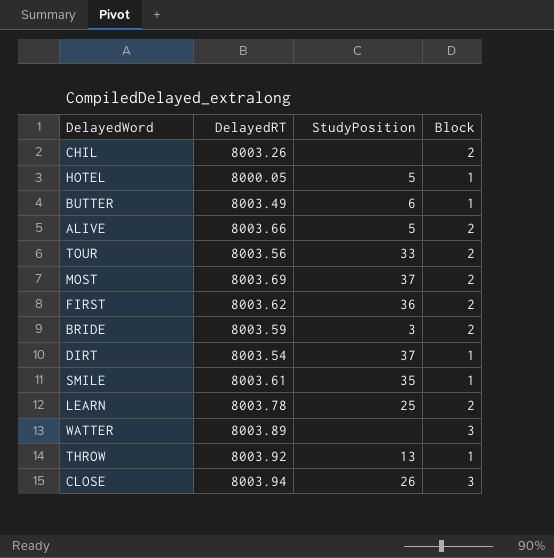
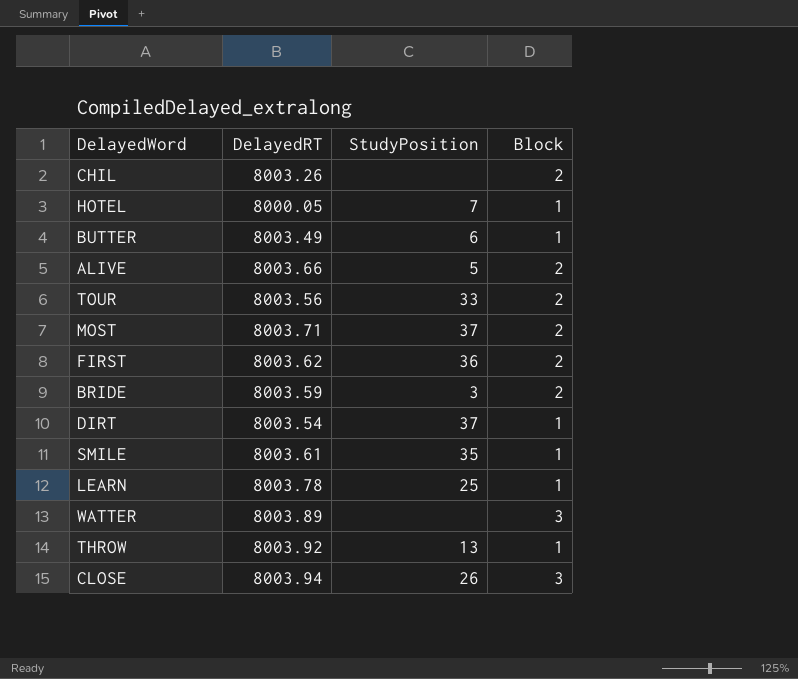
HOTEL | StudyPosition: 5 -> 7
MOST | DelayedRT: 8003.69 -> 8003.71
LEARN | Block: 2 -> 1

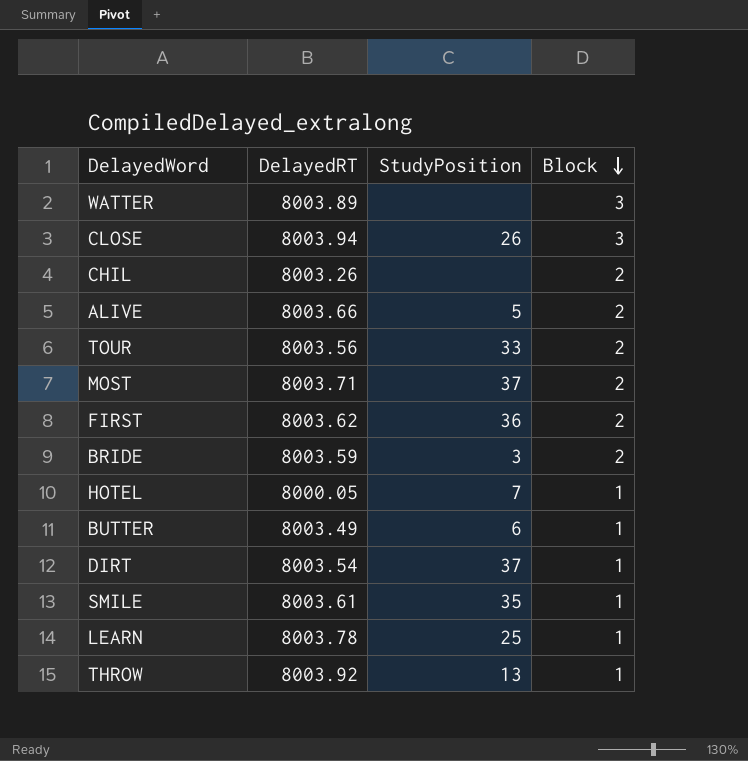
row order: none -> Block descending

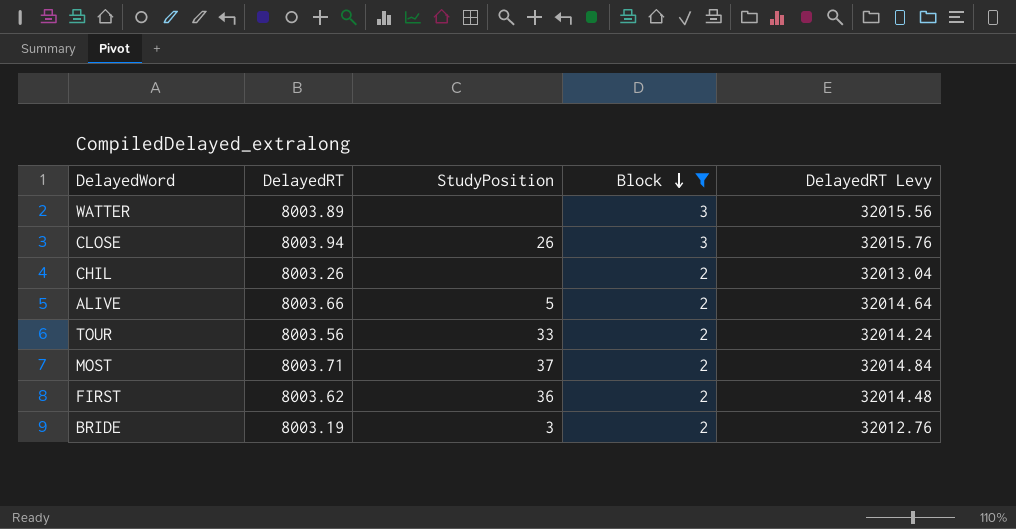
filter: none -> Block != 1
column DelayedRT Levy | formula: none -> [DelayedRT] * 4
BRIDE | DelayedRT: 8003.59 -> 8003.19

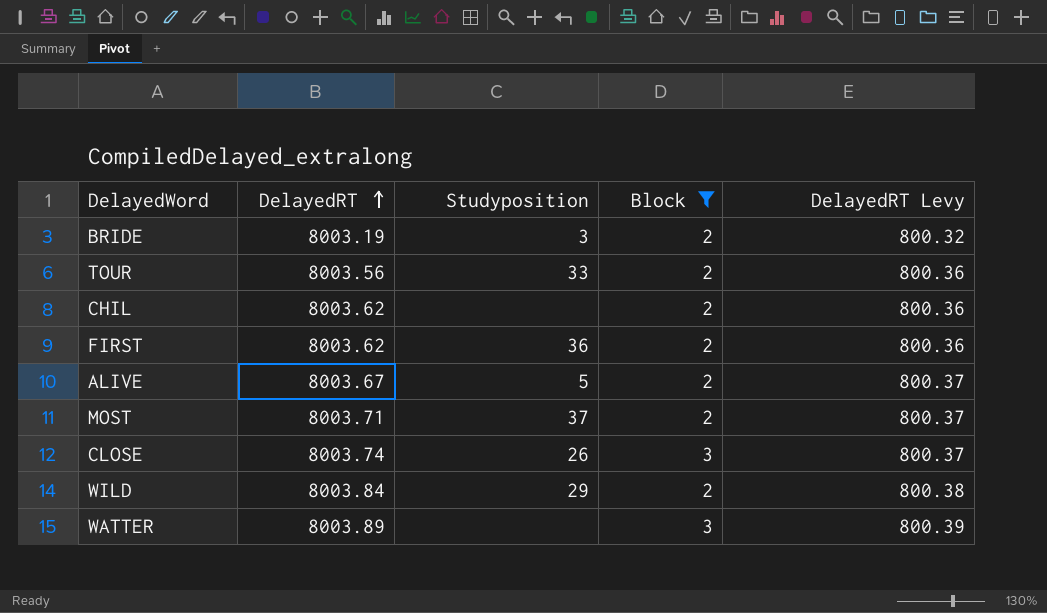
row order: Block descending -> DelayedRT ascending
column name: StudyPosition -> Studyposition
column DelayedRT Levy | formula: [DelayedRT] * 4 -> [DelayedRT] * 0.1
CHIL | DelayedRT: 8003.26 -> 8003.62
ALIVE | DelayedRT: 8003.66 -> 8003.67
CLOSE | DelayedRT: 8003.94 -> 8003.74
row WILD: none -> 8003.84 | 29 | 2 | 800.38

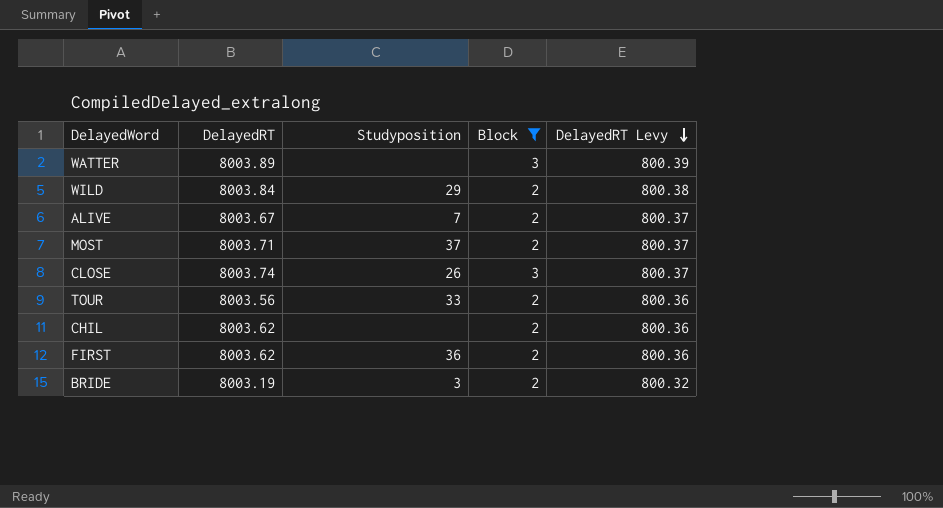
row order: DelayedRT ascending -> DelayedRT Levy descending
ALIVE | Studyposition: 5 -> 7

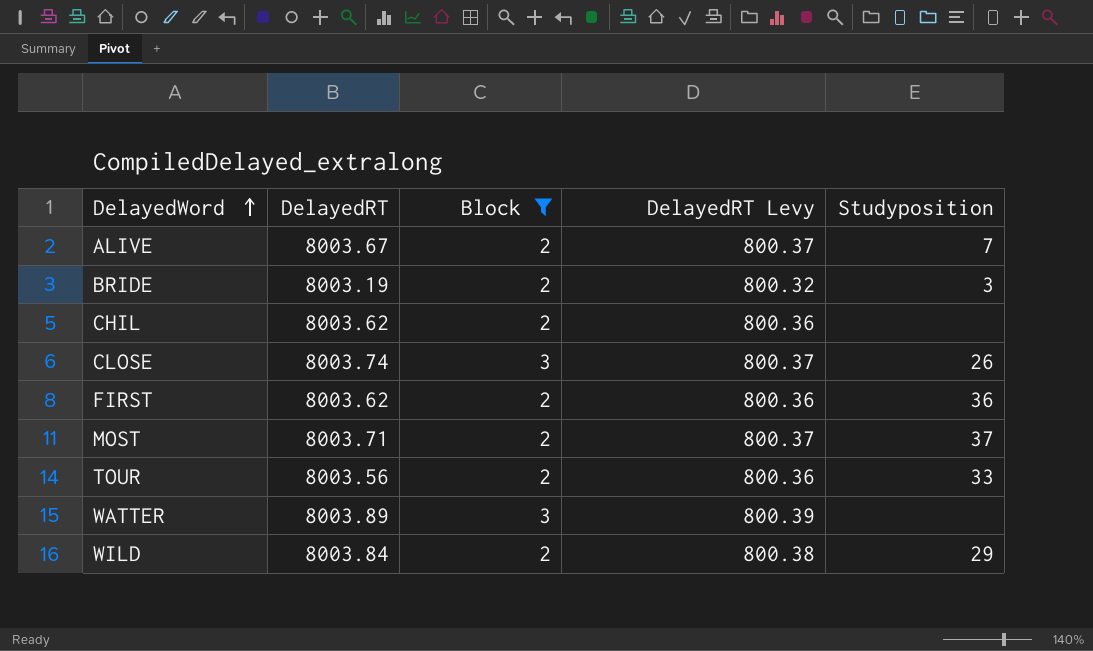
row order: DelayedRT Levy descending -> DelayedWord ascending
column Studyposition | position: 3 -> 5

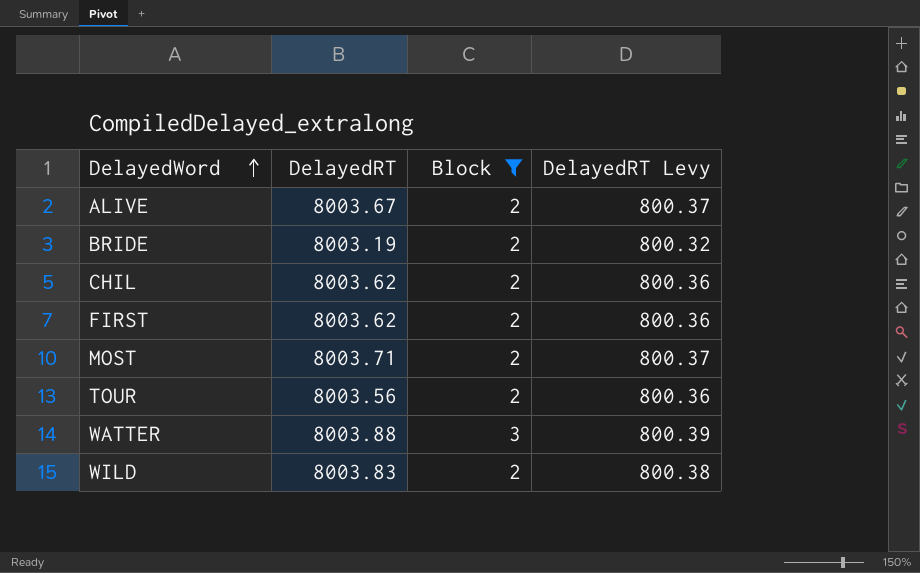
column Studyposition | position: 5 -> none
row CLOSE: 8003.74 | 3 | 800.37 | 26 -> none
WATTER | DelayedRT: 8003.89 -> 8003.88
WILD | DelayedRT: 8003.84 -> 8003.83

